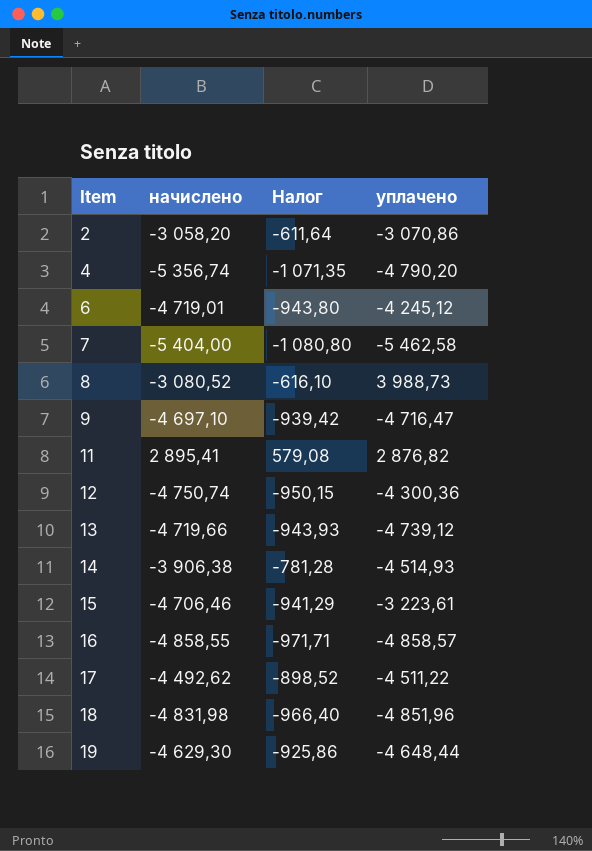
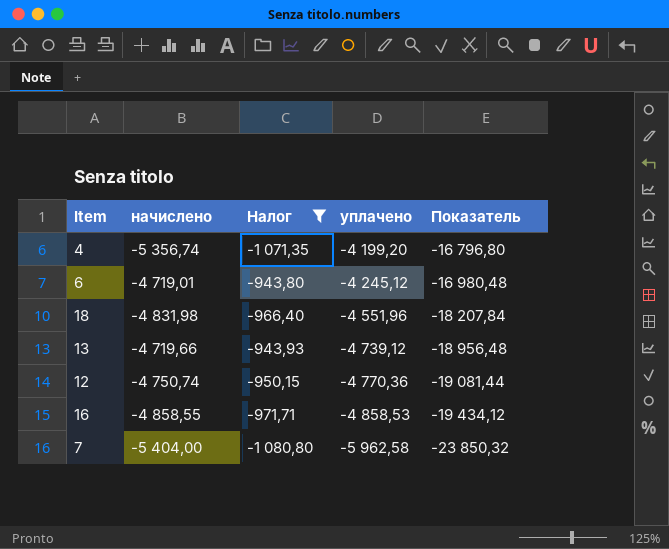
filter: none -> Налог <= -943,80
row order: Item ascending -> уплачено descending
column Показатель | formula: none -> [уплачено] * 4
4 | уплачено: -4 790,20 -> -4 199,20
18 | уплачено: -4 851,96 -> -4 551,96
12 | уплачено: -4 300,36 -> -4 770,36
16 | уплачено: -4 858,57 -> -4 858,53
7 | уплачено: -5 462,58 -> -5 962,58

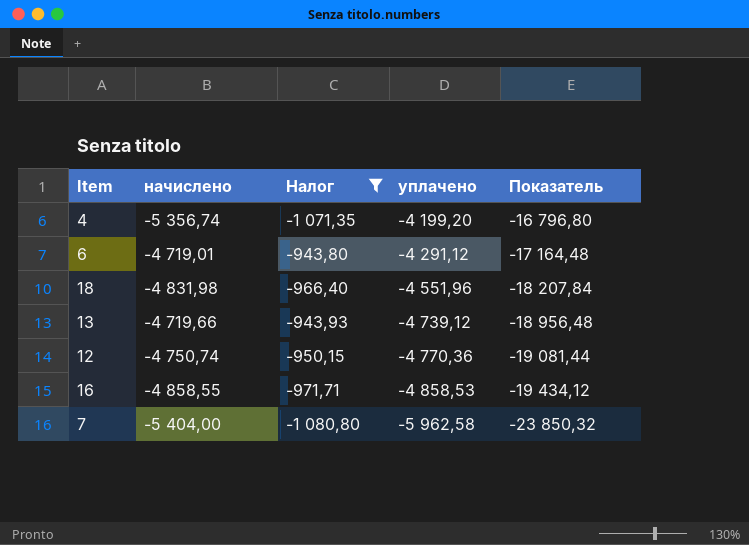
6 | уплачено: -4 245,12 -> -4 291,12
6 | Показатель: -16 980,48 -> -17 164,48

